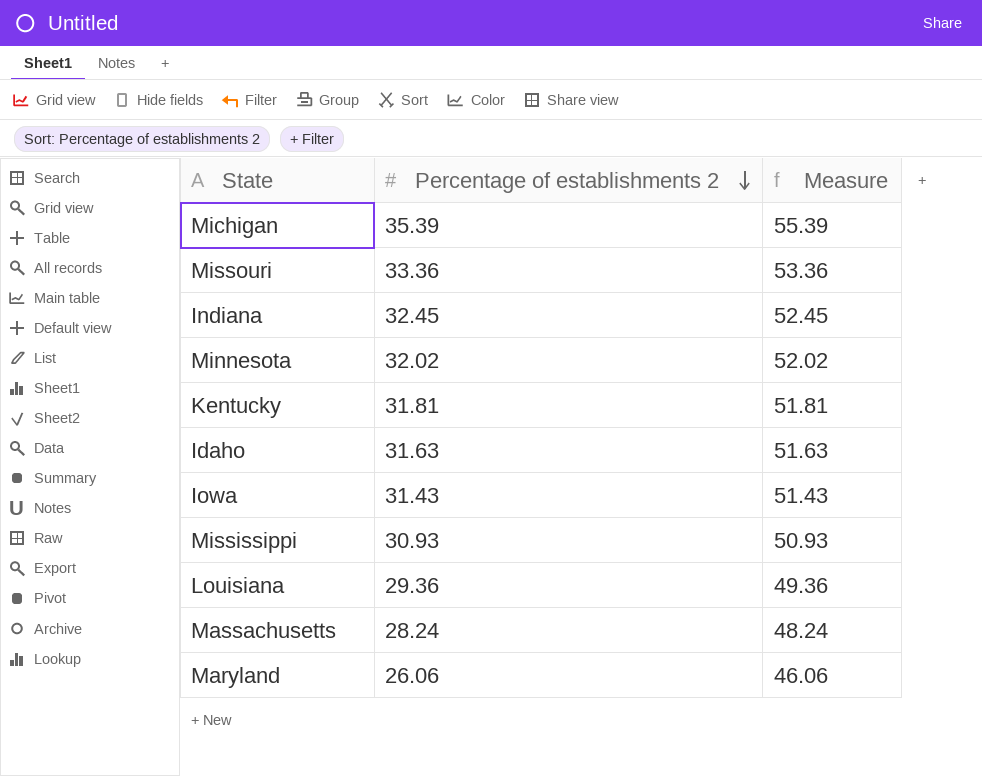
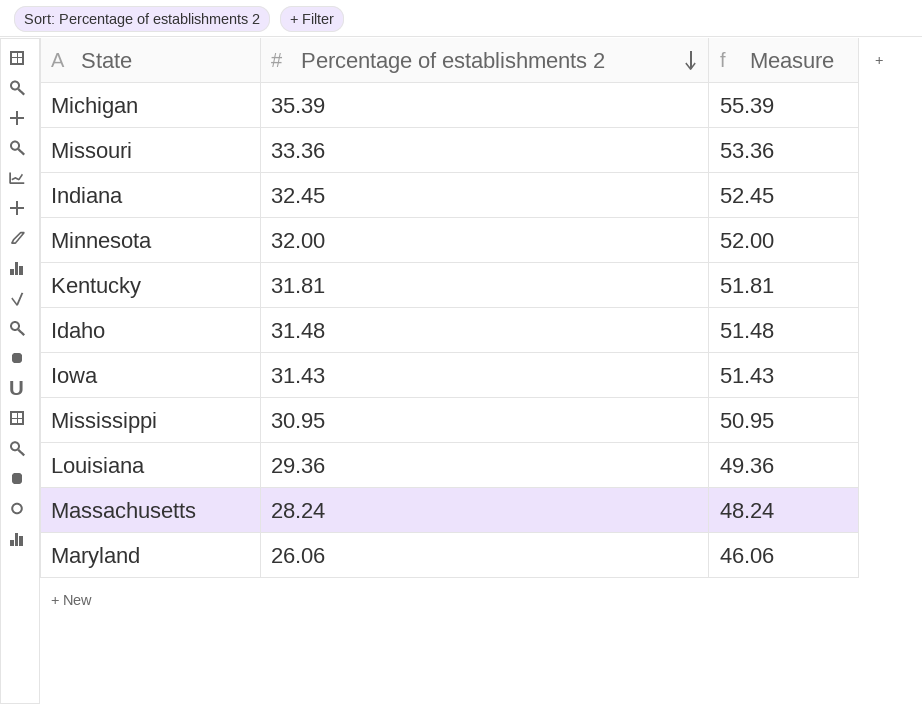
Minnesota | Percentage of establishments 2: 32.02 -> 32.00
Minnesota | Measure: 52.02 -> 52.00
Idaho | Percentage of establishments 2: 31.63 -> 31.48
Idaho | Measure: 51.63 -> 51.48
Mississippi | Percentage of establishments 2: 30.93 -> 30.95
Mississippi | Measure: 50.93 -> 50.95

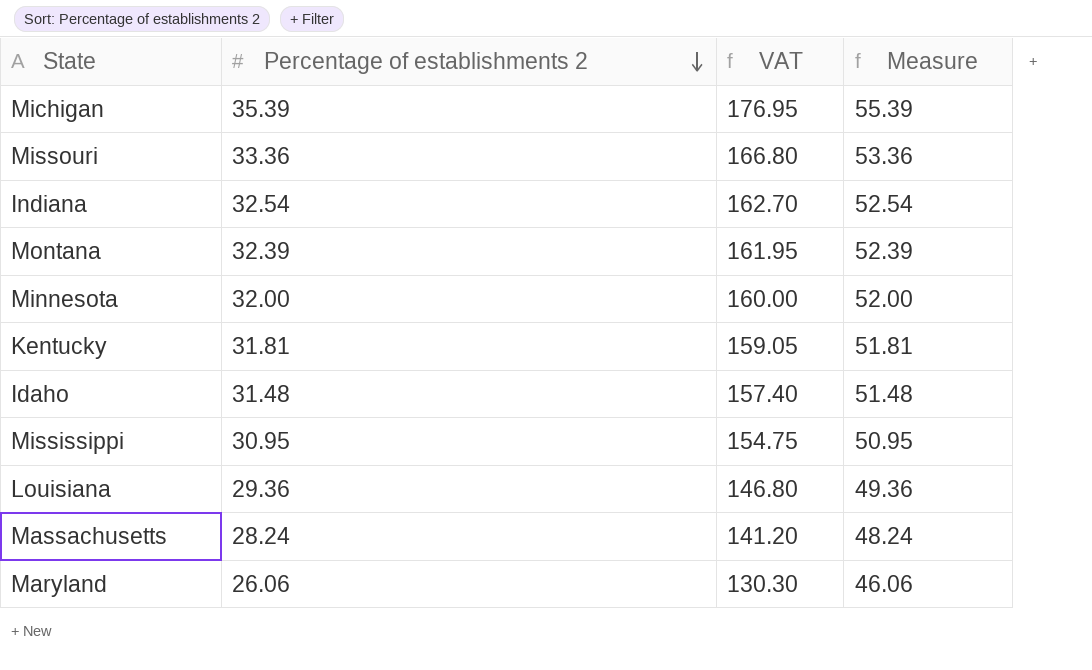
column VAT | formula: none -> [Percentage of establishments 2] * 5
row Iowa: 31.43 | 51.43 -> none
Indiana | Percentage of establishments 2: 32.45 -> 32.54
Indiana | Measure: 52.45 -> 52.54
row Montana: none -> 32.39 | 161.95 | 52.39

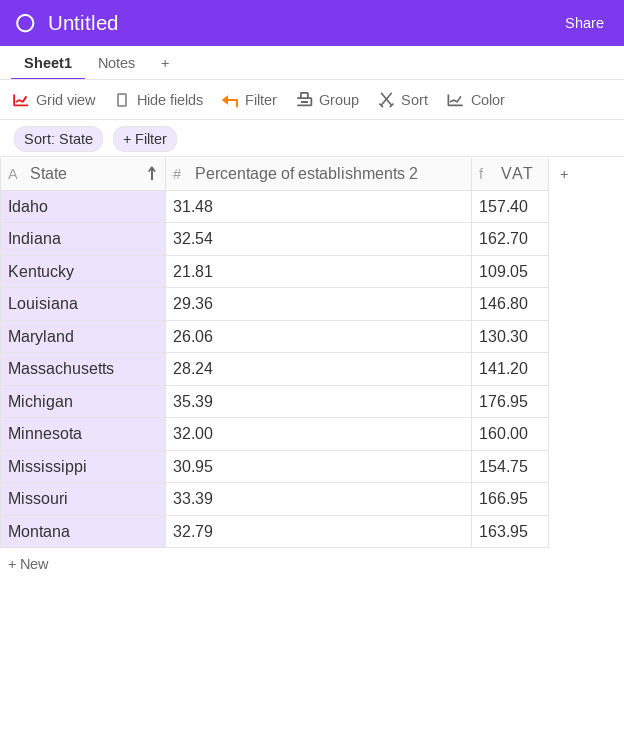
row order: Percentage of establishments 2 descending -> State ascending
column Measure | formula: [Percentage of establishments 2] + 20 -> none
Kentucky | Percentage of establishments 2: 31.81 -> 21.81
Kentucky | VAT: 159.05 -> 109.05
Missouri | Percentage of establishments 2: 33.36 -> 33.39
Missouri | VAT: 166.80 -> 166.95
Montana | Percentage of establishments 2: 32.39 -> 32.79
Montana | VAT: 161.95 -> 163.95

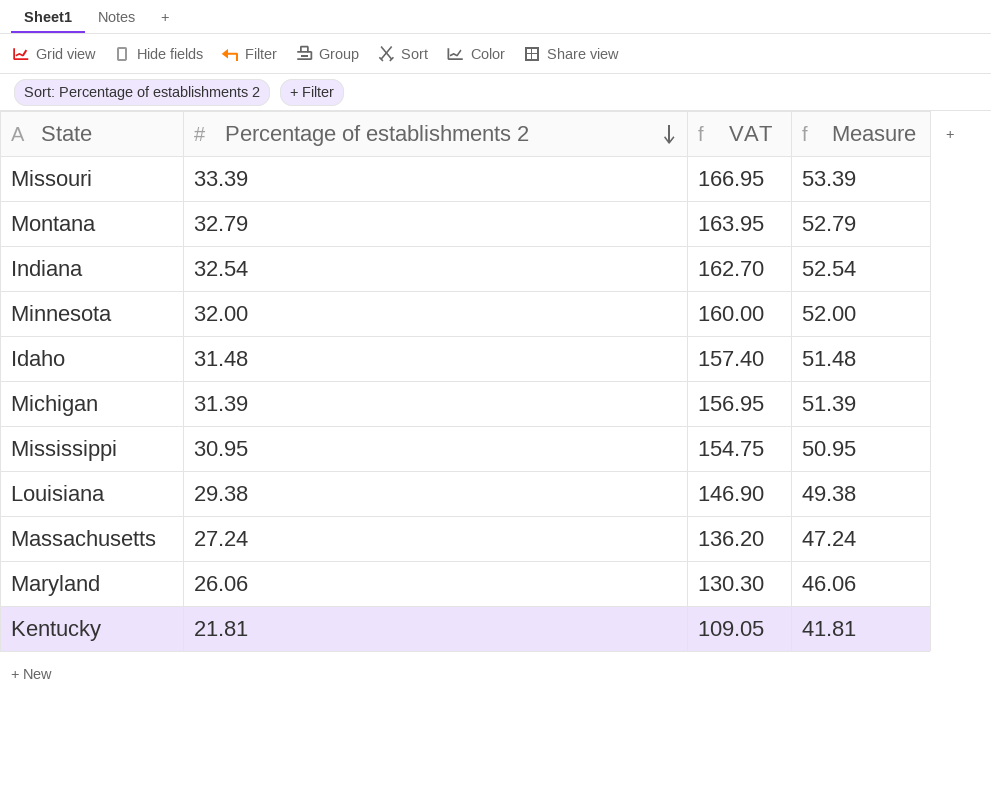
row order: State ascending -> Percentage of establishments 2 descending
column Measure | formula: none -> [Percentage of establishments 2] + 20
Michigan | Percentage of establishments 2: 35.39 -> 31.39
Michigan | VAT: 176.95 -> 156.95
Louisiana | Percentage of establishments 2: 29.36 -> 29.38
Louisiana | VAT: 146.80 -> 146.90
Massachusetts | Percentage of establishments 2: 28.24 -> 27.24
Massachusetts | VAT: 141.20 -> 136.20

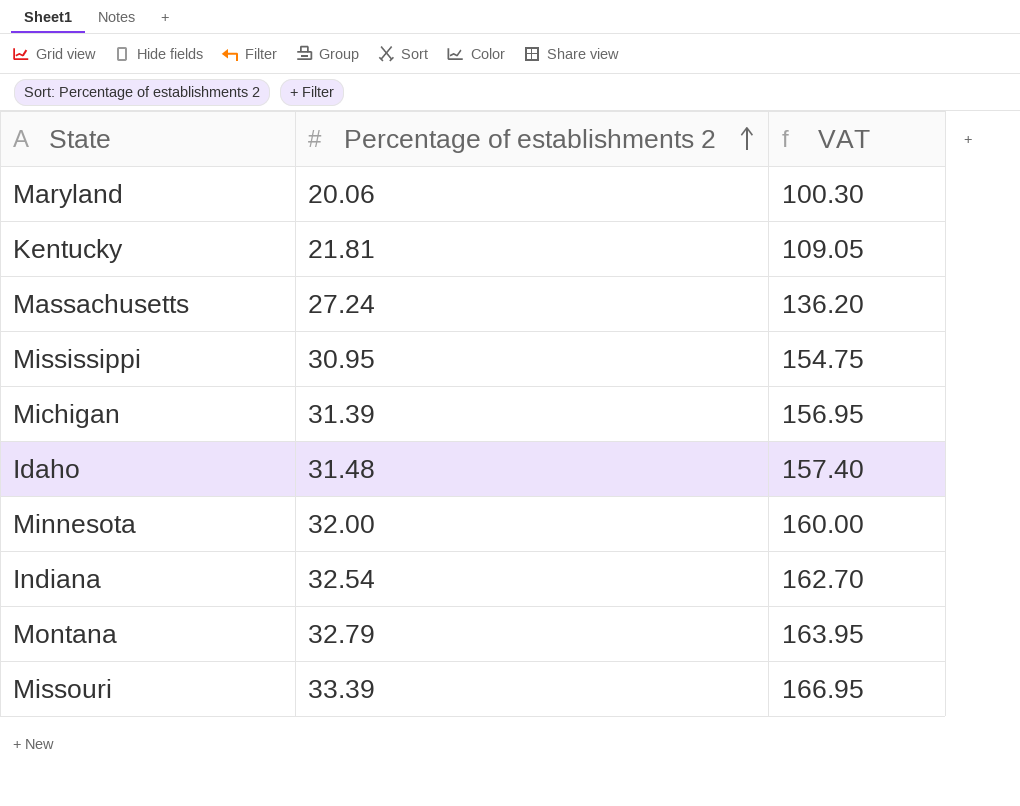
row order: Percentage of establishments 2 descending -> Percentage of establishments 2 ascending
column Measure | formula: [Percentage of establishments 2] + 20 -> none
row Louisiana: 29.38 | 146.90 | 49.38 -> none
Maryland | Percentage of establishments 2: 26.06 -> 20.06
Maryland | VAT: 130.30 -> 100.30

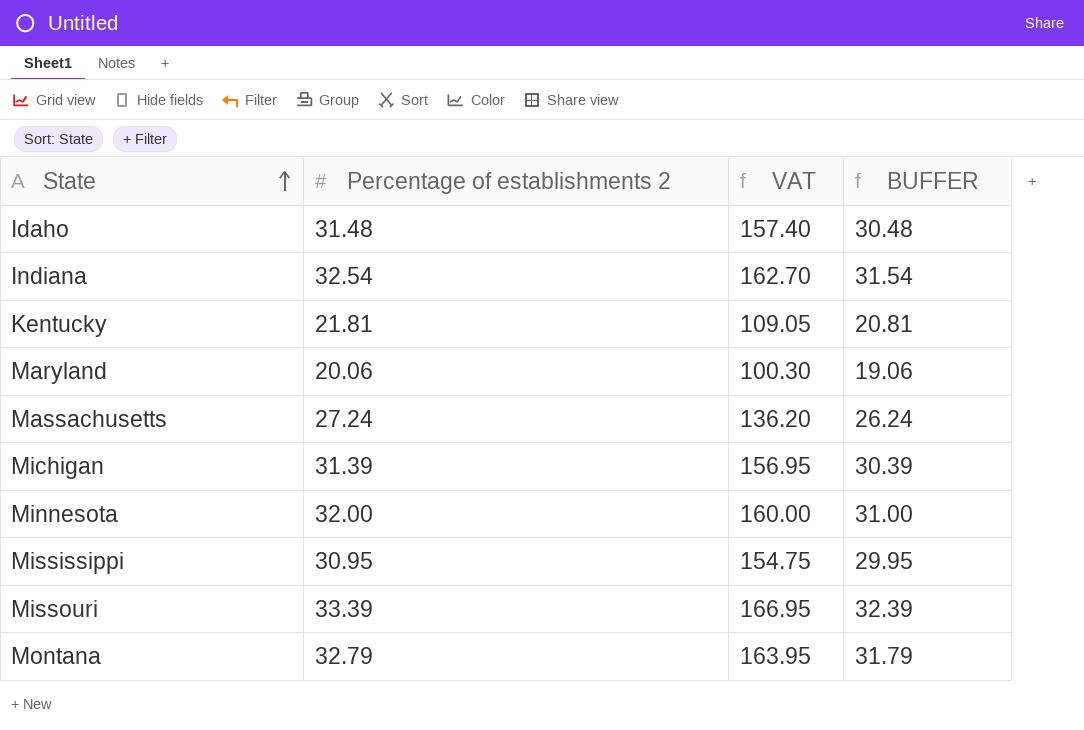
row order: Percentage of establishments 2 ascending -> State ascending
column BUFFER | formula: none -> [Percentage of establishments 2] - 1

